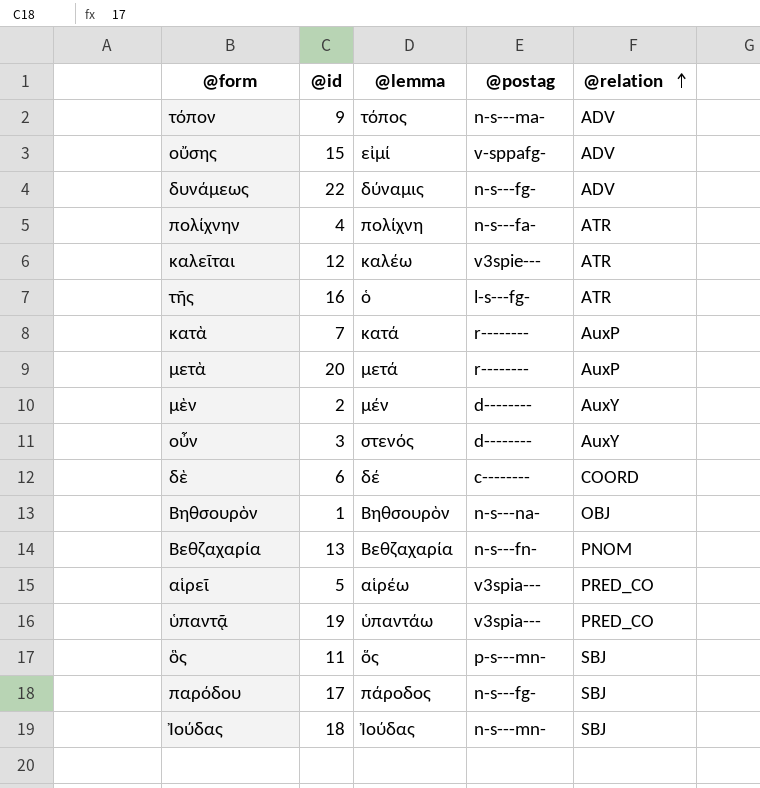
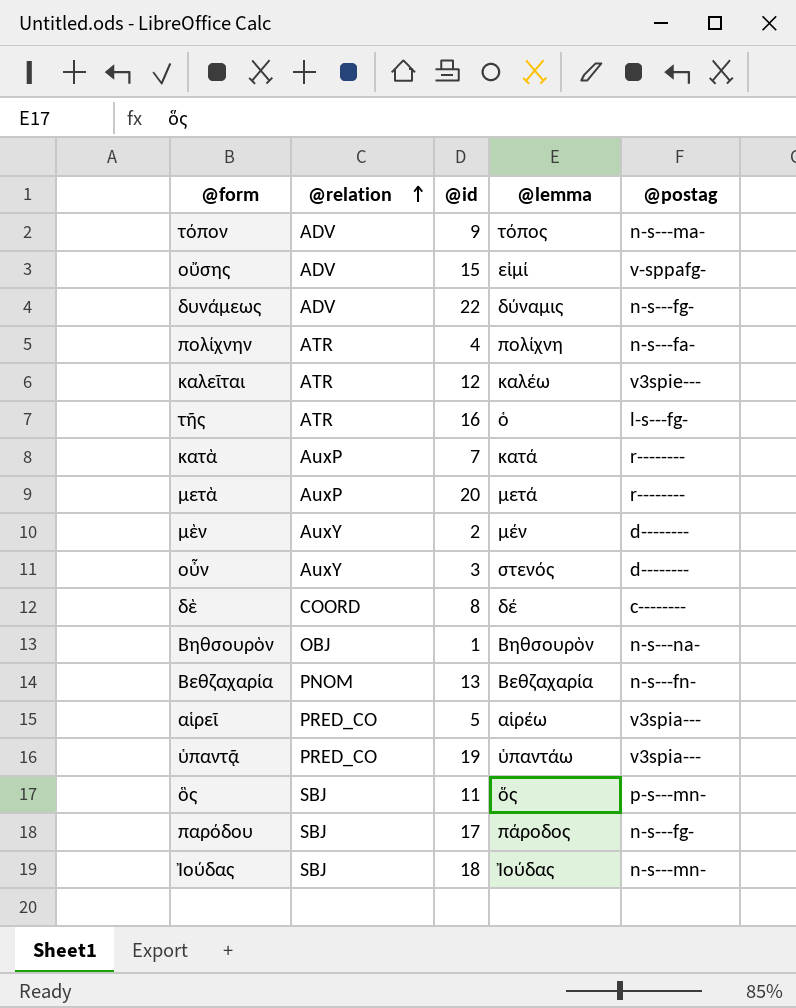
column @relation | position: 5 -> 2
δὲ | @id: 6 -> 8

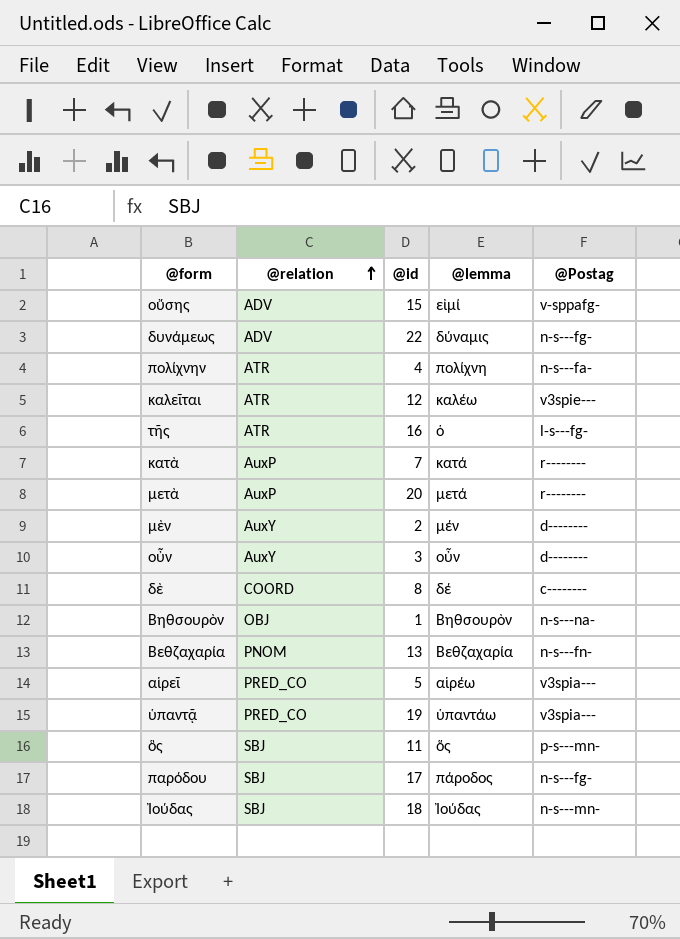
column name: @postag -> @Postag
row τόπον: ADV | 9 | τόπος | n-s---ma- -> none
οὖν | @lemma: στενός -> οὖν

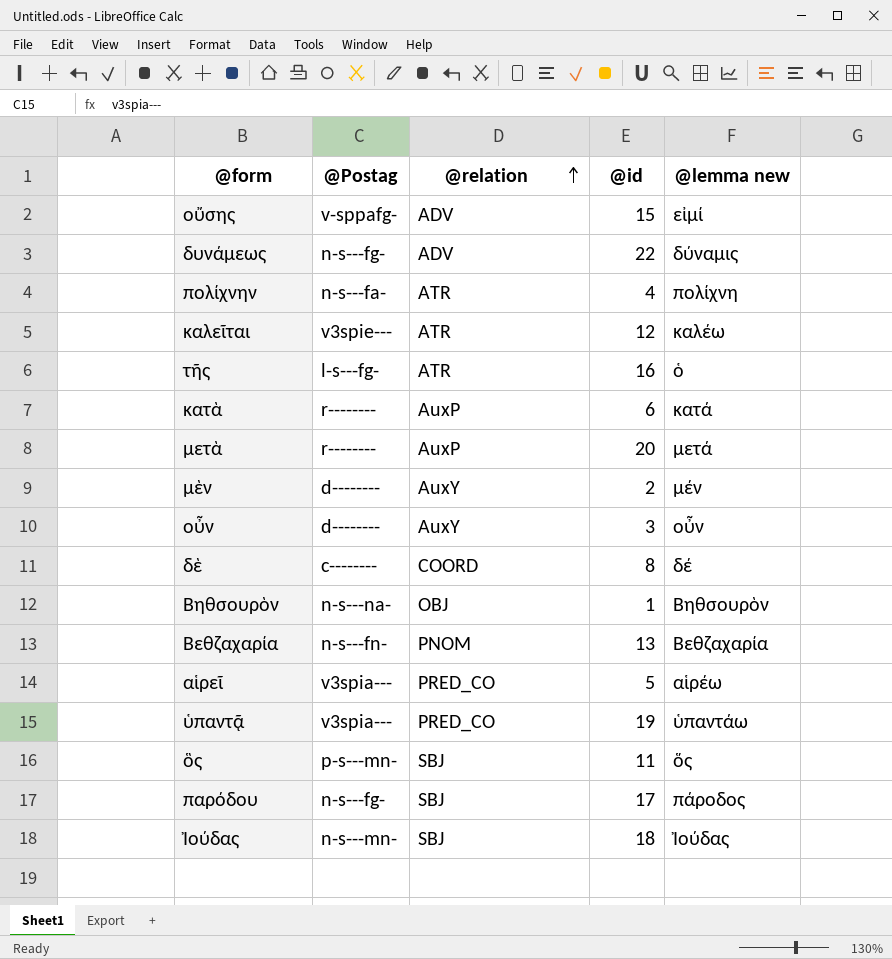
column @Postag | position: 5 -> 2
column name: @lemma -> @lemma new
κατὰ | @id: 7 -> 6

